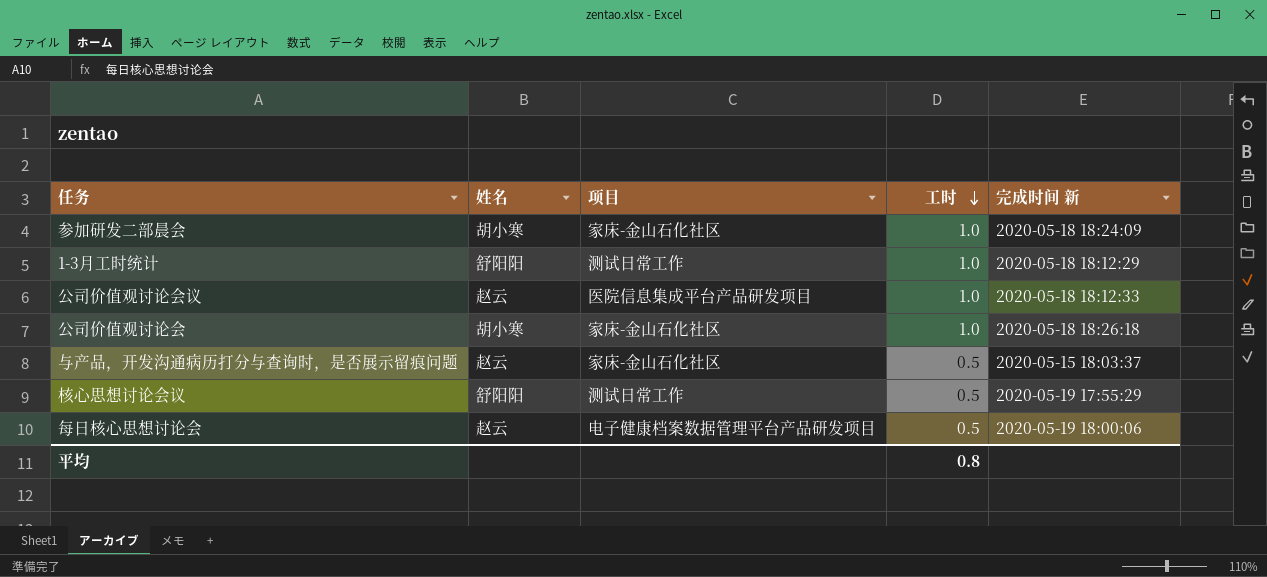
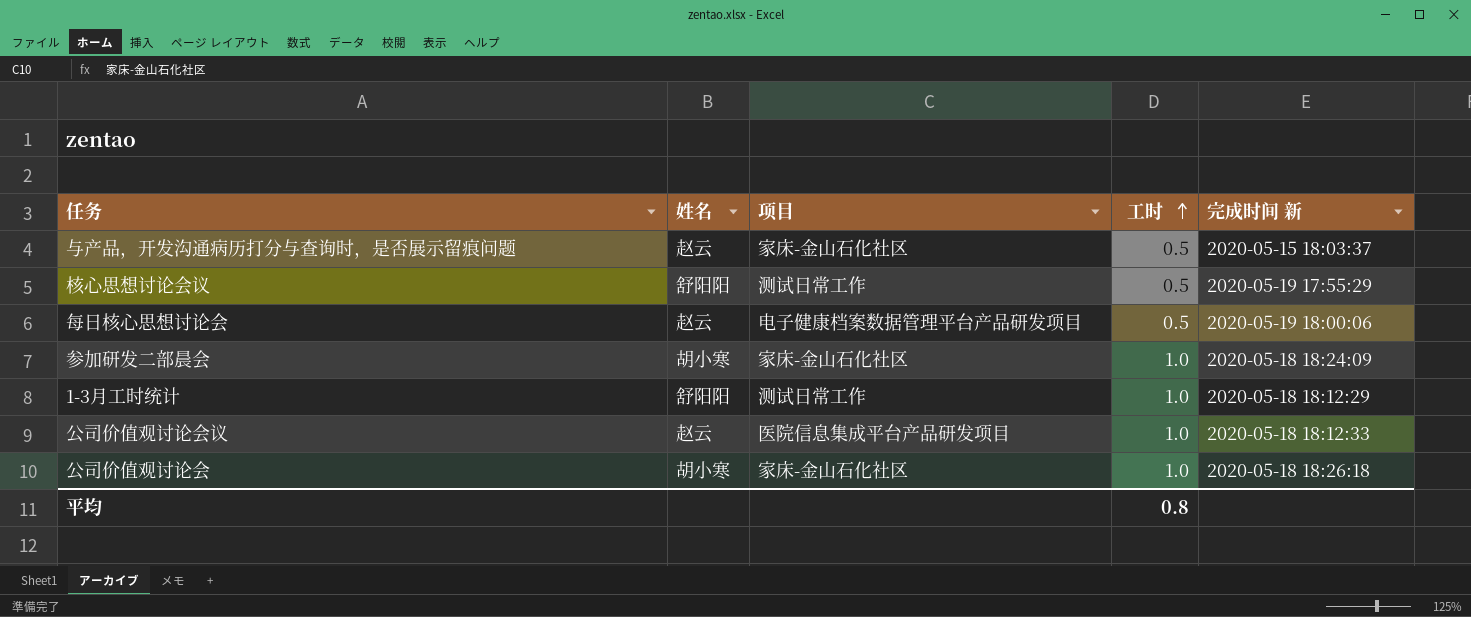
row order: 工时 descending -> 工时 ascending

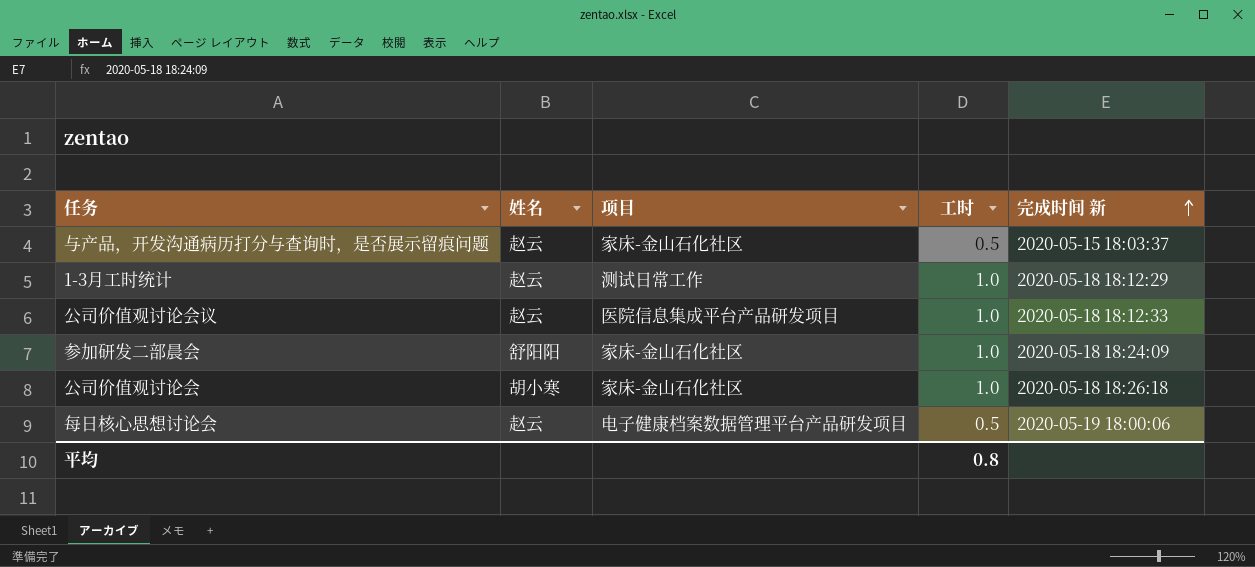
row order: 工时 ascending -> 完成时间 新 ascending
row 核心思想讨论会议: 舒阳阳 | 测试日常工作 | 0.5 | 2020-05-19 17:55:29 -> none
1-3月工时统计 | 姓名: 舒阳阳 -> 赵云
参加研发二部晨会 | 姓名: 胡小寒 -> 舒阳阳

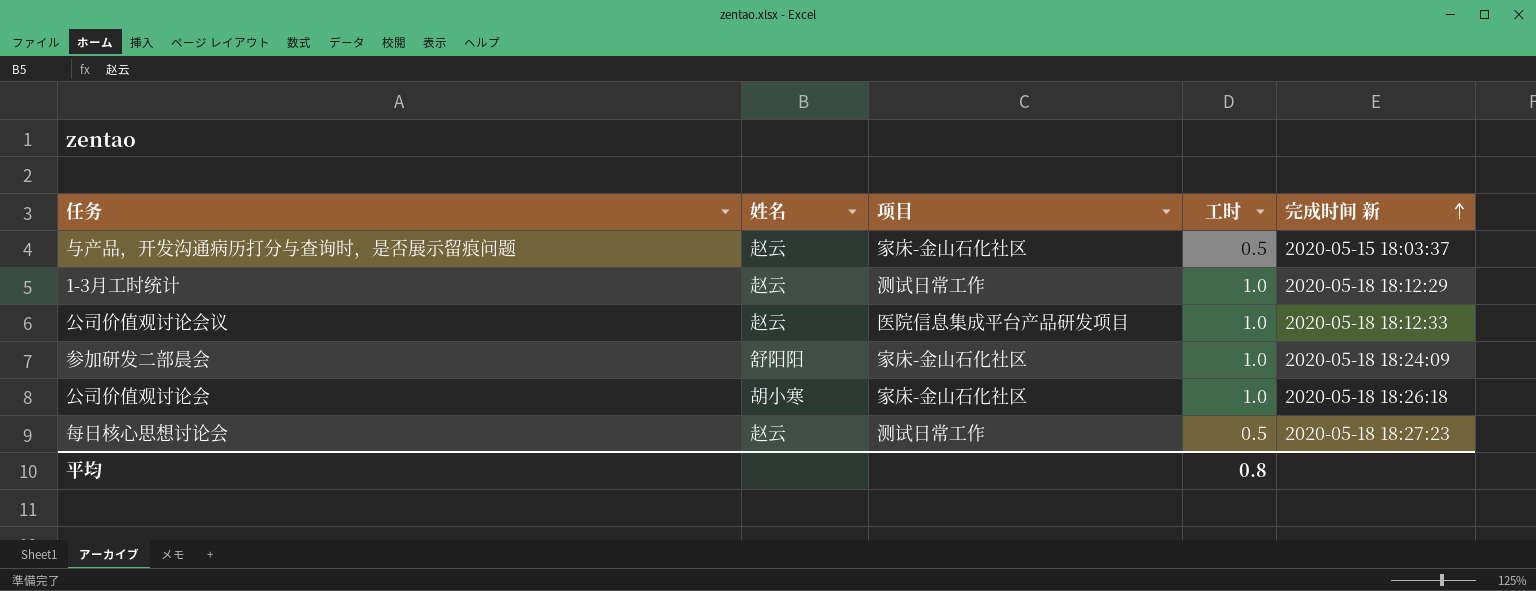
每日核心思想讨论会 | 项目: 电子健康档案数据管理平台产品研发项目 -> 测试日常工作
每日核心思想讨论会 | 完成时间 新: 2020-05-19 18:00:06 -> 2020-05-18 18:27:23

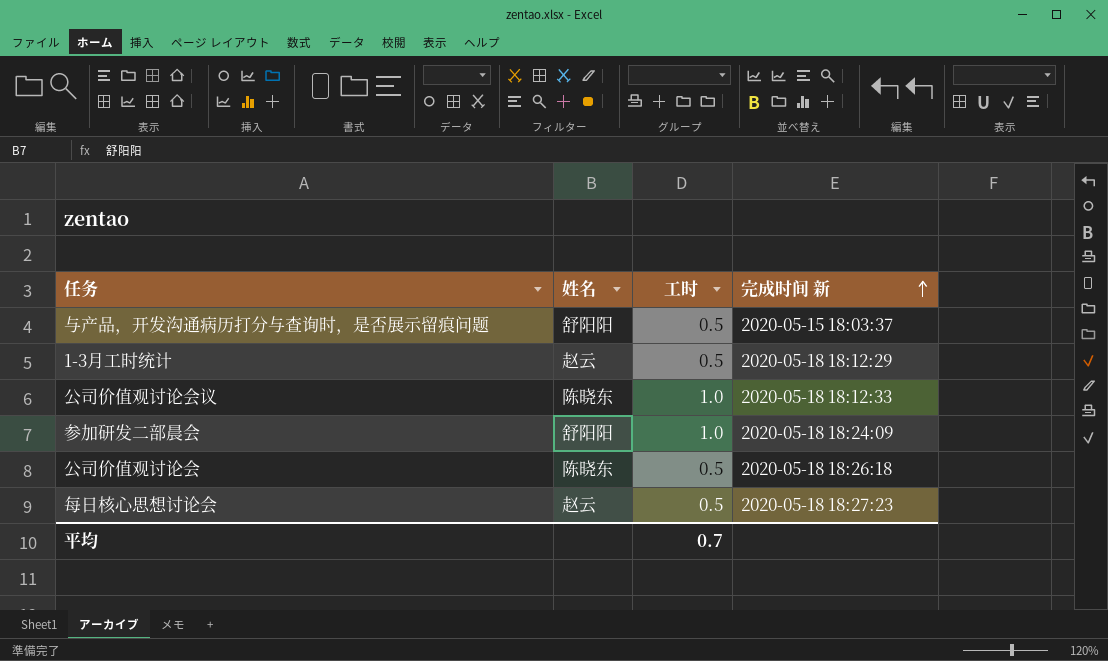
column 项目 | position: 3 -> none
与产品，开发沟通病历打分与查询时，是否展示留痕问题 | 姓名: 赵云 -> 舒阳阳
1-3月工时统计 | 工时: 1.0 -> 0.5
公司价值观讨论会议 | 姓名: 赵云 -> 陈晓东
公司价值观讨论会 | 姓名: 胡小寒 -> 陈晓东
公司价值观讨论会 | 工时: 1.0 -> 0.5
平均 | 工时: 0.8 -> 0.7

